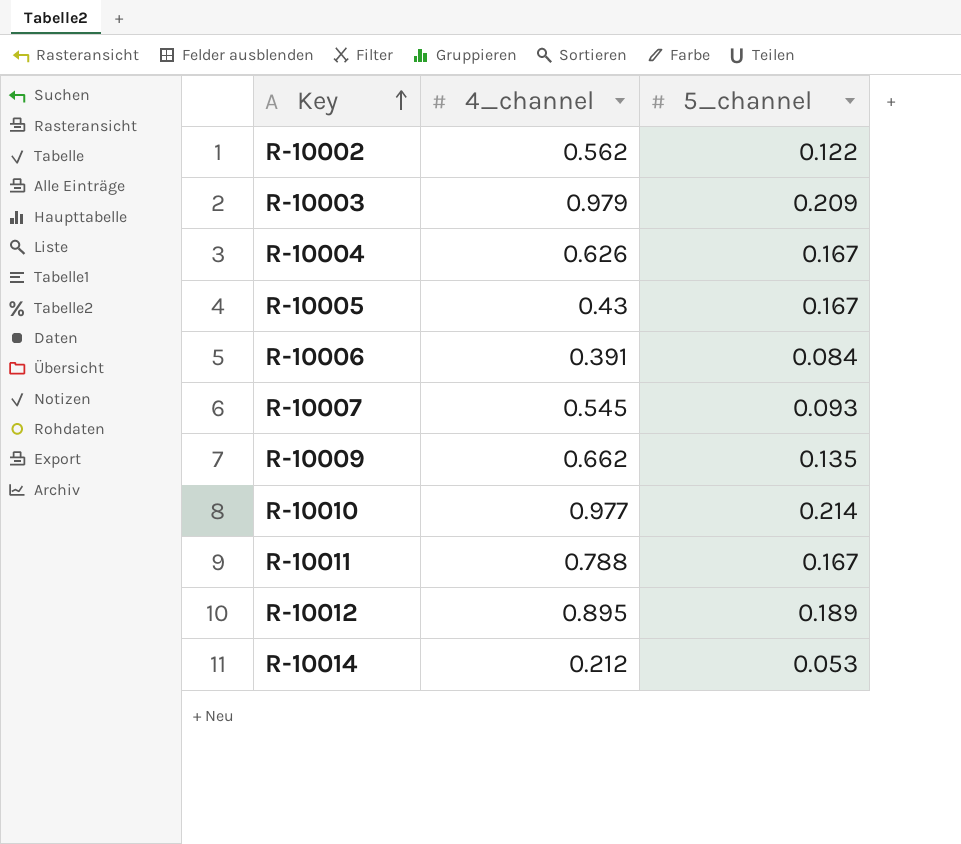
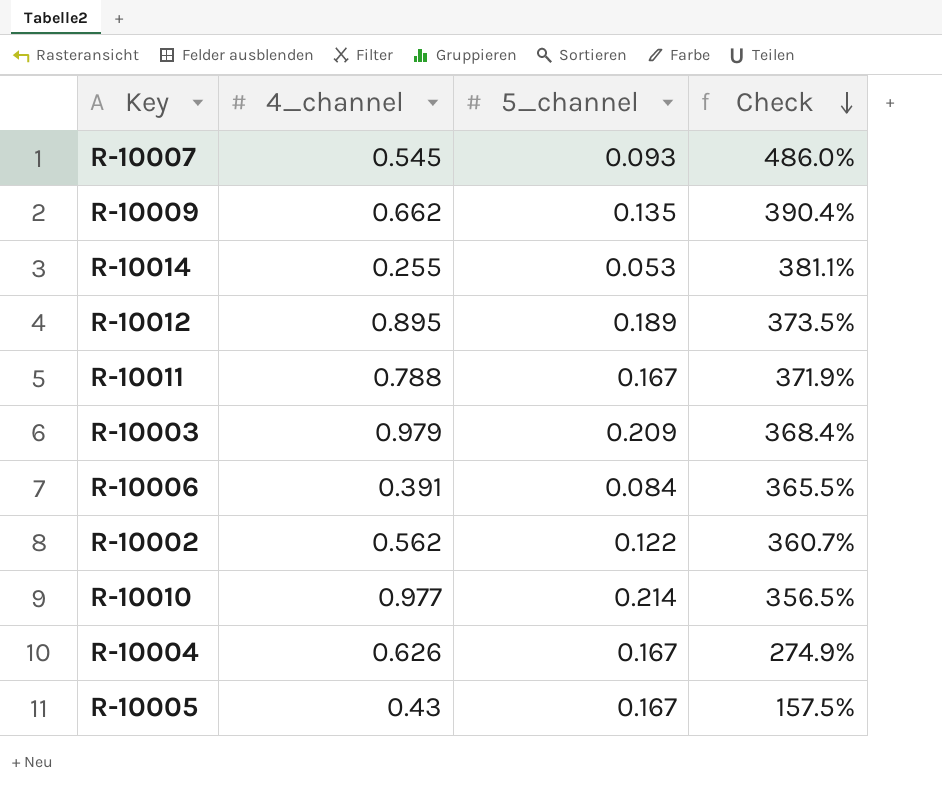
row order: Key ascending -> Check descending
column Check | formula: none -> ([4_channel] - [5_channel]) / [5_channel]
R-10014 | 4_channel: 0.212 -> 0.255

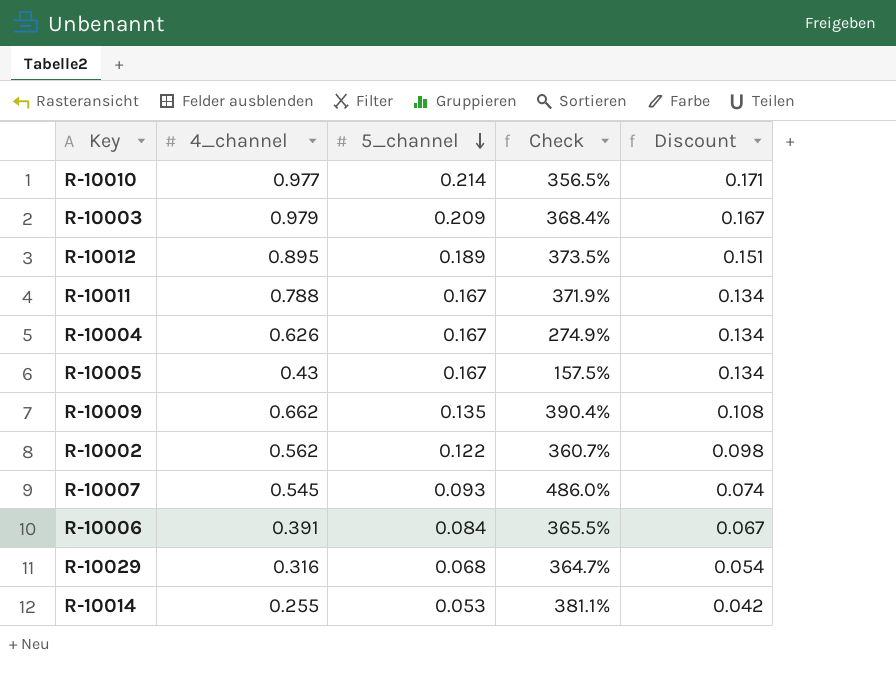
row order: Check descending -> 5_channel descending
column Discount | formula: none -> [5_channel] * 0.8
row R-10029: none -> 0.316 | 0.068 | 364.7% | 0.054

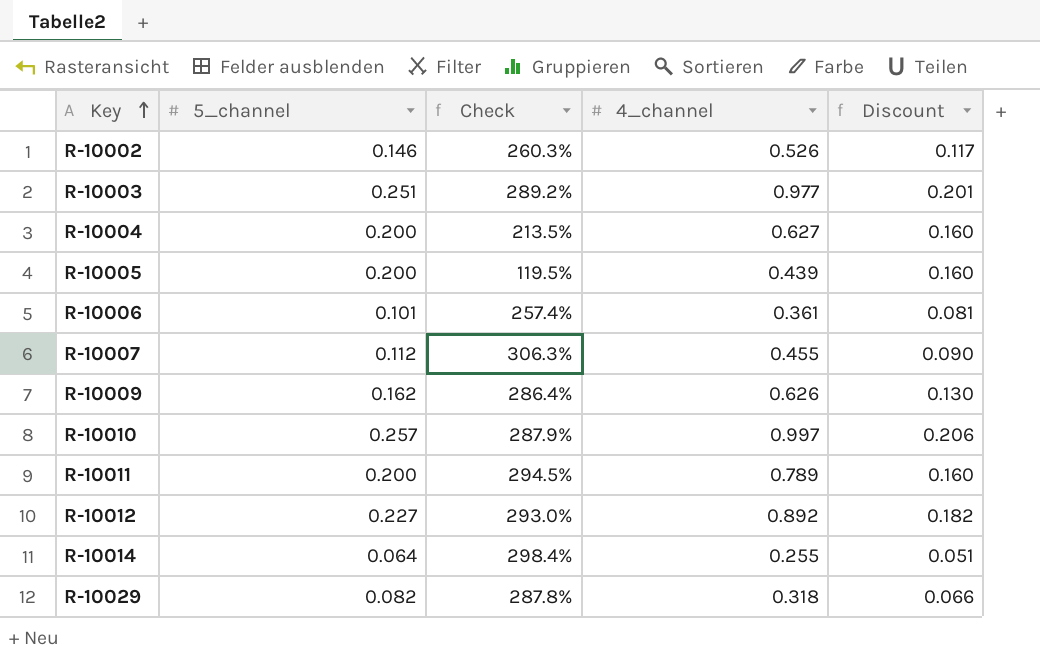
row order: 5_channel descending -> Key ascending
column 4_channel | position: 2 -> 4
R-10002 | 5_channel: 0.122 -> 0.146
R-10002 | Check: 360.7% -> 260.3%
R-10002 | 4_channel: 0.562 -> 0.526
R-10002 | Discount: 0.098 -> 0.117
R-10003 | 5_channel: 0.209 -> 0.251
R-10003 | Check: 368.4% -> 289.2%
R-10003 | 4_channel: 0.979 -> 0.977
R-10003 | Discount: 0.167 -> 0.201
R-10004 | 5_channel: 0.167 -> 0.200
R-10004 | Check: 274.9% -> 213.5%
R-10004 | 4_channel: 0.626 -> 0.627
R-10004 | Discount: 0.134 -> 0.160
R-10005 | 5_channel: 0.167 -> 0.200
R-10005 | Check: 157.5% -> 119.5%
R-10005 | 4_channel: 0.43 -> 0.439
R-10005 | Discount: 0.134 -> 0.160
R-10006 | 5_channel: 0.084 -> 0.101
R-10006 | Check: 365.5% -> 257.4%
R-10006 | 4_channel: 0.391 -> 0.361
R-10006 | Discount: 0.067 -> 0.081
R-10007 | 5_channel: 0.093 -> 0.112
R-10007 | Check: 486.0% -> 306.3%
R-10007 | 4_channel: 0.545 -> 0.455
R-10007 | Discount: 0.074 -> 0.090
R-10009 | 5_channel: 0.135 -> 0.162
R-10009 | Check: 390.4% -> 286.4%
R-10009 | 4_channel: 0.662 -> 0.626
R-10009 | Discount: 0.108 -> 0.130
R-10010 | 5_channel: 0.214 -> 0.257
R-10010 | Check: 356.5% -> 287.9%
R-10010 | 4_channel: 0.977 -> 0.997
R-10010 | Discount: 0.171 -> 0.206
R-10011 | 5_channel: 0.167 -> 0.200
R-10011 | Check: 371.9% -> 294.5%
R-10011 | 4_channel: 0.788 -> 0.789
R-10011 | Discount: 0.134 -> 0.160
R-10012 | 5_channel: 0.189 -> 0.227
R-10012 | Check: 373.5% -> 293.0%
R-10012 | 4_channel: 0.895 -> 0.892
R-10012 | Discount: 0.151 -> 0.182
R-10014 | 5_channel: 0.053 -> 0.064
R-10014 | Check: 381.1% -> 298.4%
R-10014 | Discount: 0.042 -> 0.051
R-10029 | 5_channel: 0.068 -> 0.082
R-10029 | Check: 364.7% -> 287.8%
R-10029 | 4_channel: 0.316 -> 0.318
R-10029 | Discount: 0.054 -> 0.066

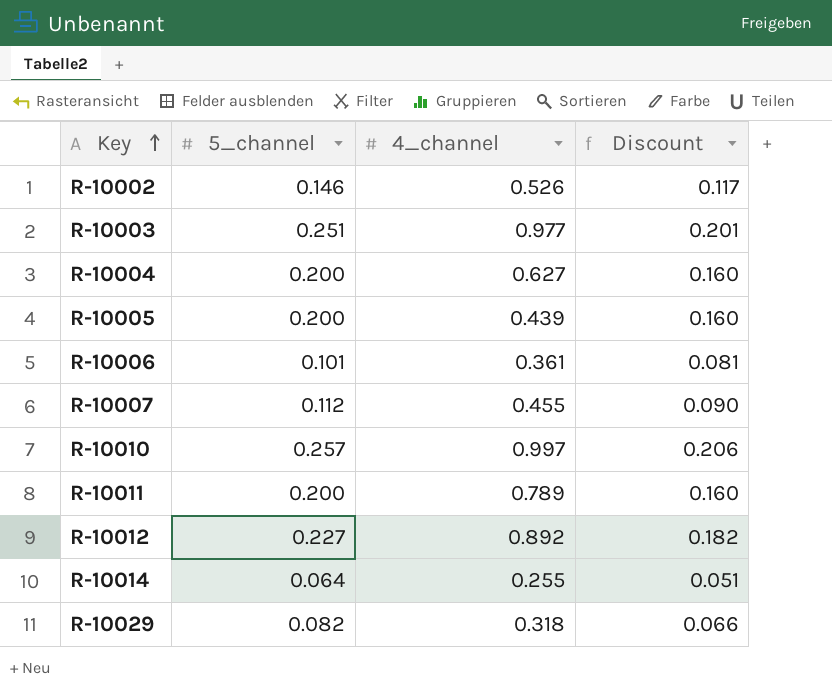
column Check | formula: ([4_channel] - [5_channel]) / [5_channel] -> none
row R-10009: 0.162 | 286.4% | 0.626 | 0.130 -> none

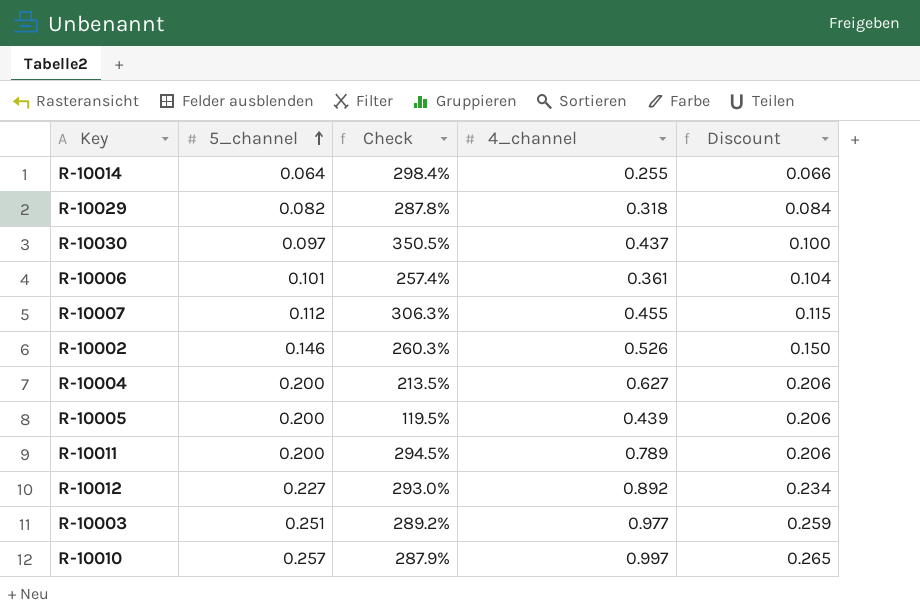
row order: Key ascending -> 5_channel ascending
column Check | formula: none -> ([4_channel] - [5_channel]) / [5_channel]
column Discount | formula: [5_channel] * 0.8 -> [5_channel] * 1.03
row R-10030: none -> 0.097 | 350.5% | 0.437 | 0.100

